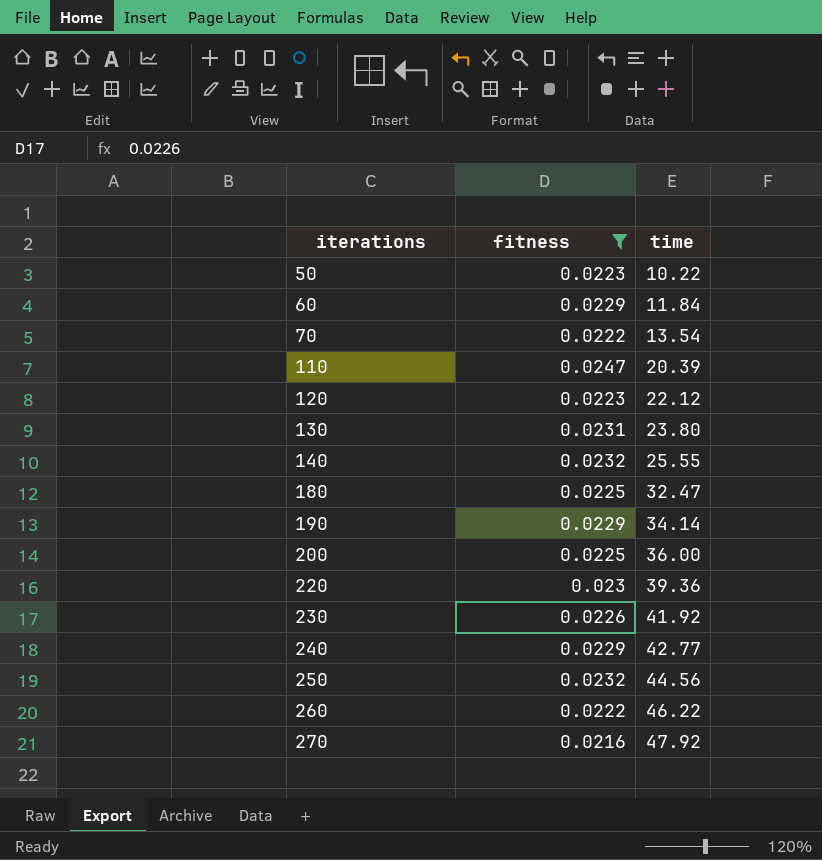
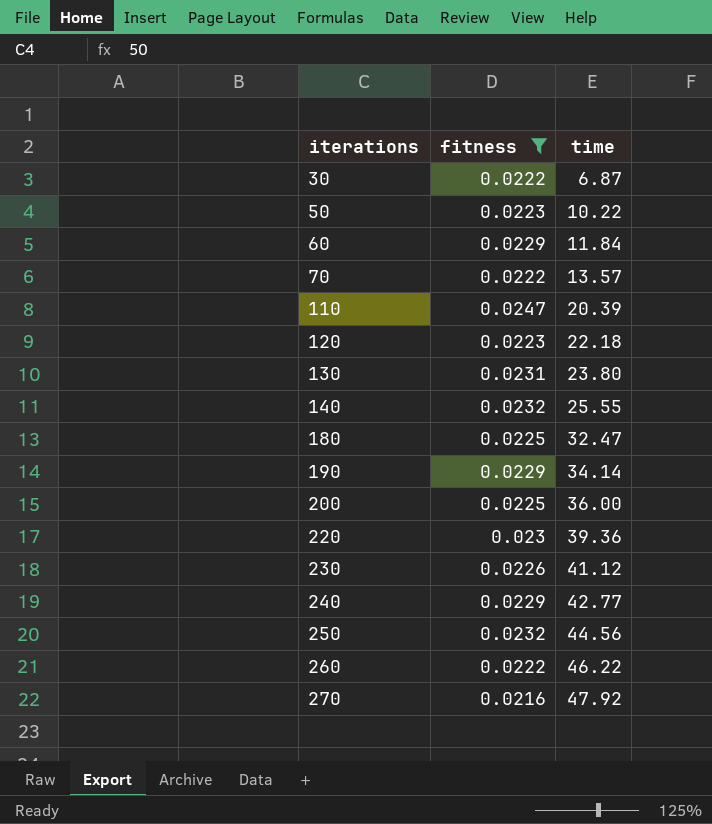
row 30: none -> 0.0222 | 6.87
70 | time: 13.54 -> 13.57
120 | time: 22.12 -> 22.18
230 | time: 41.92 -> 41.12

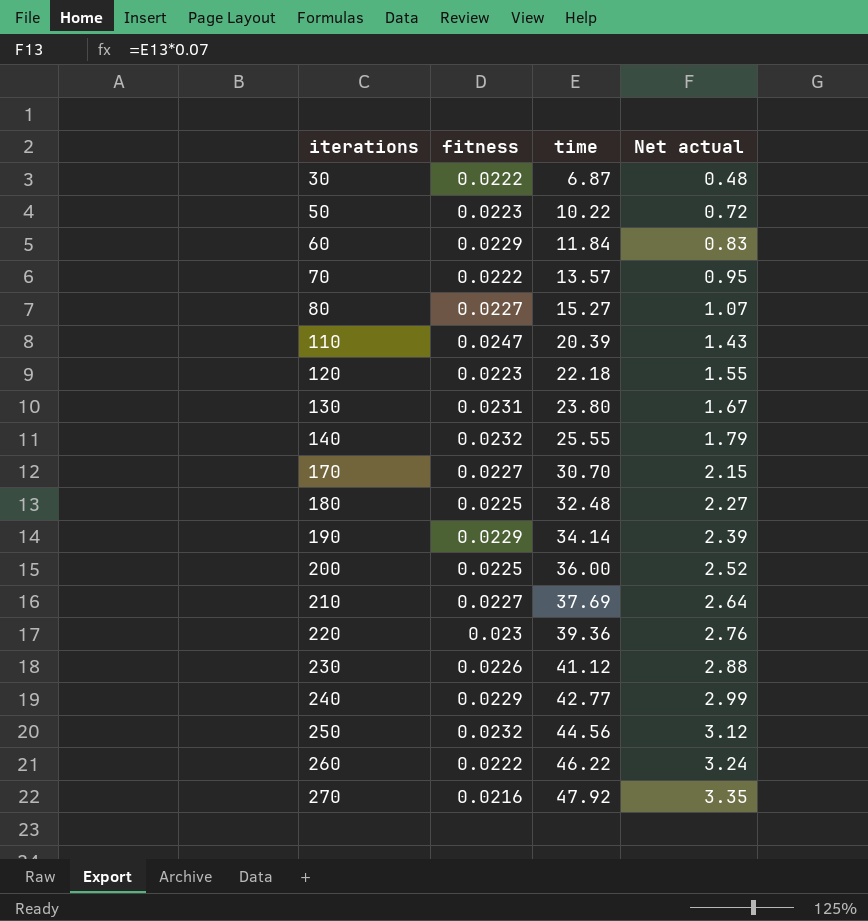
filter: fitness != 0.0227 -> none
column Net actual | formula: none -> [time] * 0.07
180 | time: 32.47 -> 32.48

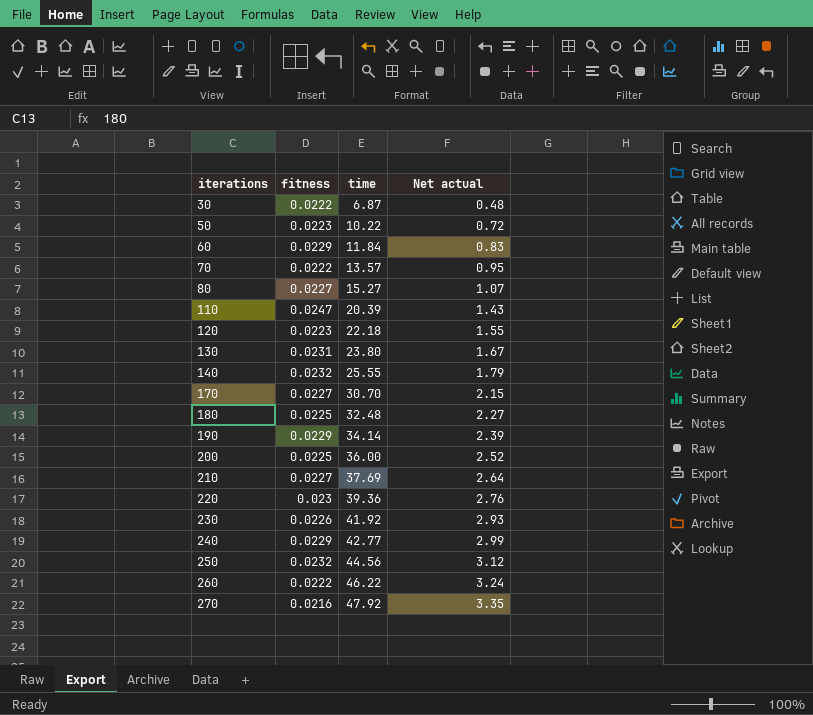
230 | time: 41.12 -> 41.92
230 | Net actual: 2.88 -> 2.93

